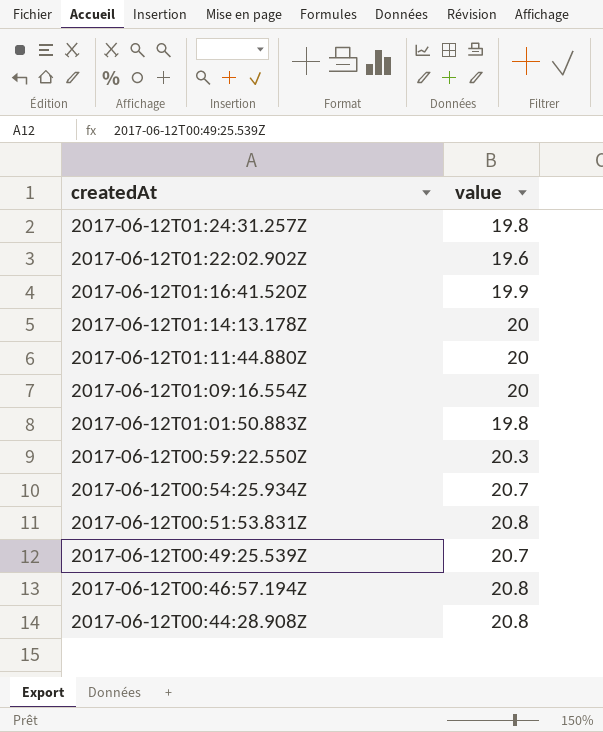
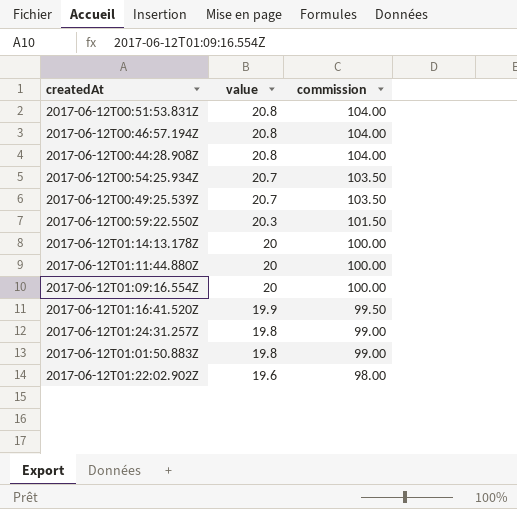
row order: createdAt descending -> value descending
column commission | formula: none -> [value] * 5

